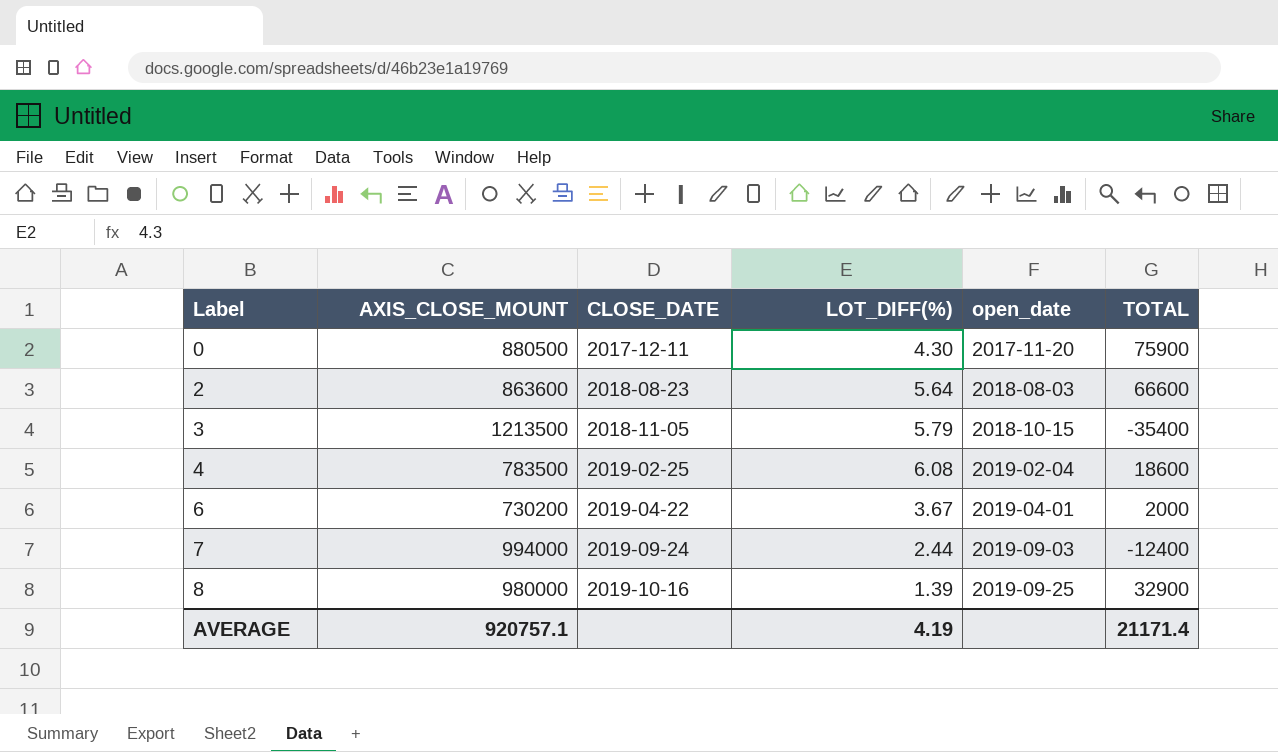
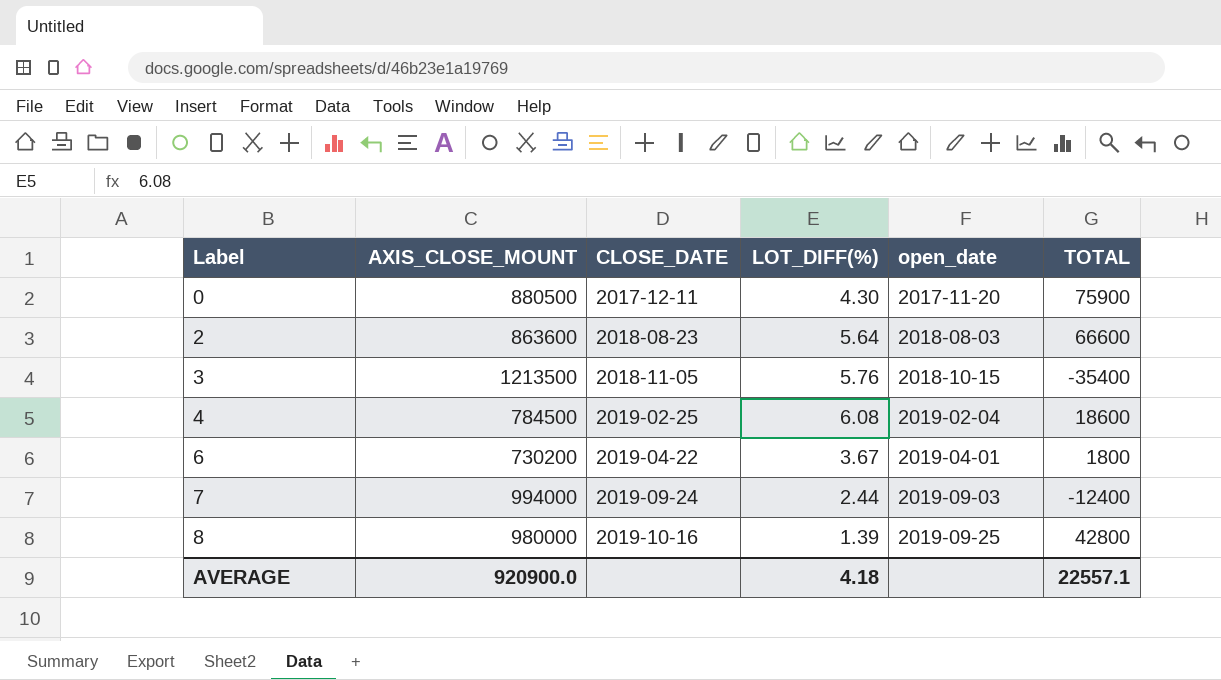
3 | LOT_DIFF(%): 5.79 -> 5.76
4 | AXIS_CLOSE_MOUNT: 783500 -> 784500
6 | TOTAL: 2000 -> 1800
8 | TOTAL: 32900 -> 42800
AVERAGE | AXIS_CLOSE_MOUNT: 920757.1 -> 920900.0
AVERAGE | LOT_DIFF(%): 4.19 -> 4.18
AVERAGE | TOTAL: 21171.4 -> 22557.1

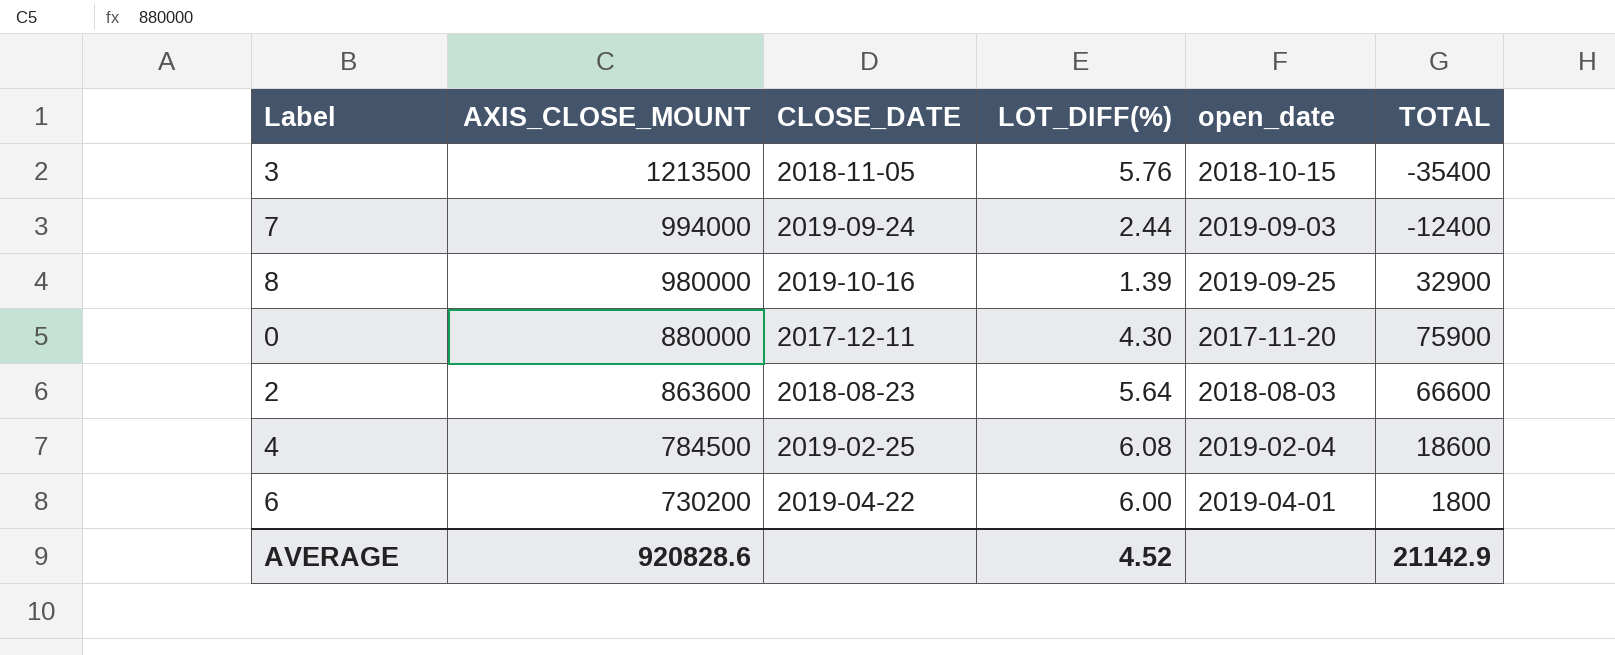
row order: Label ascending -> AXIS_CLOSE_MOUNT descending
8 | TOTAL: 42800 -> 32900
0 | AXIS_CLOSE_MOUNT: 880500 -> 880000
6 | LOT_DIFF(%): 3.67 -> 6.00
AVERAGE | AXIS_CLOSE_MOUNT: 920900.0 -> 920828.6
AVERAGE | LOT_DIFF(%): 4.18 -> 4.52
AVERAGE | TOTAL: 22557.1 -> 21142.9

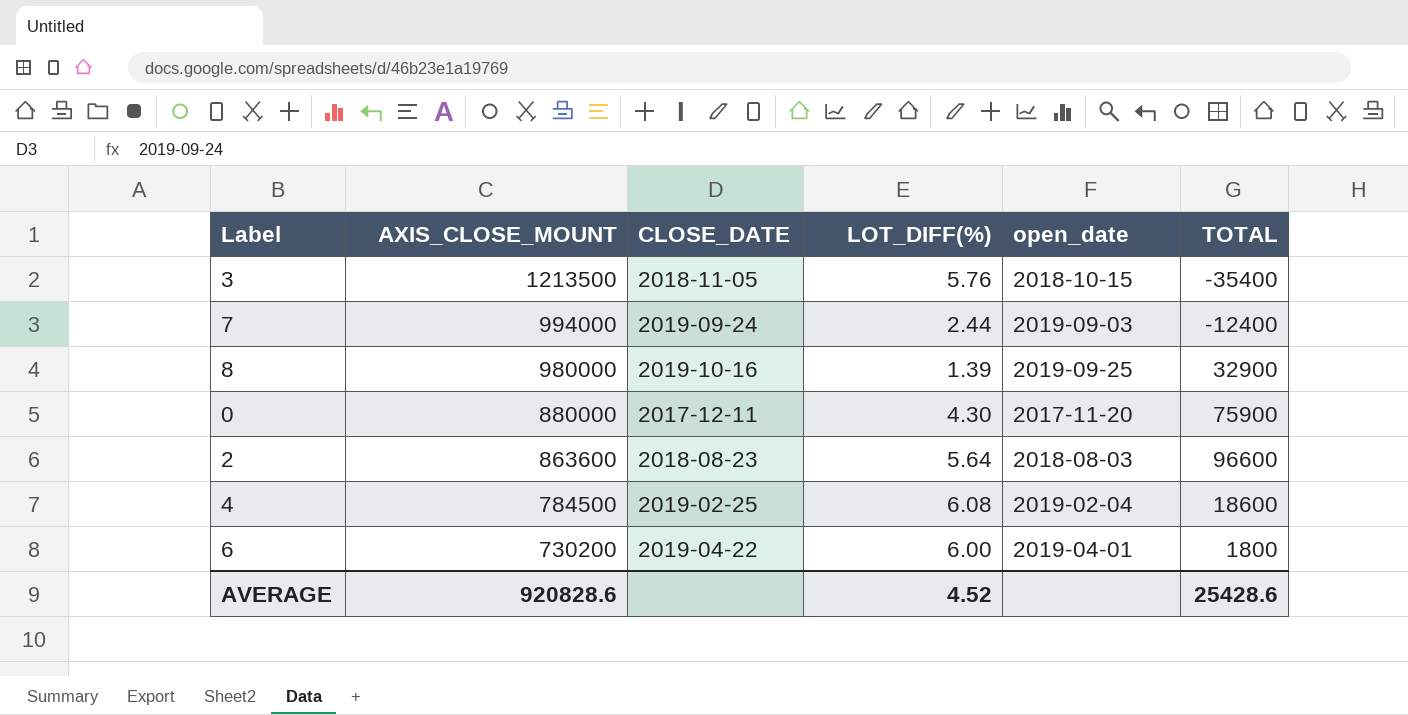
2 | TOTAL: 66600 -> 96600
AVERAGE | TOTAL: 21142.9 -> 25428.6

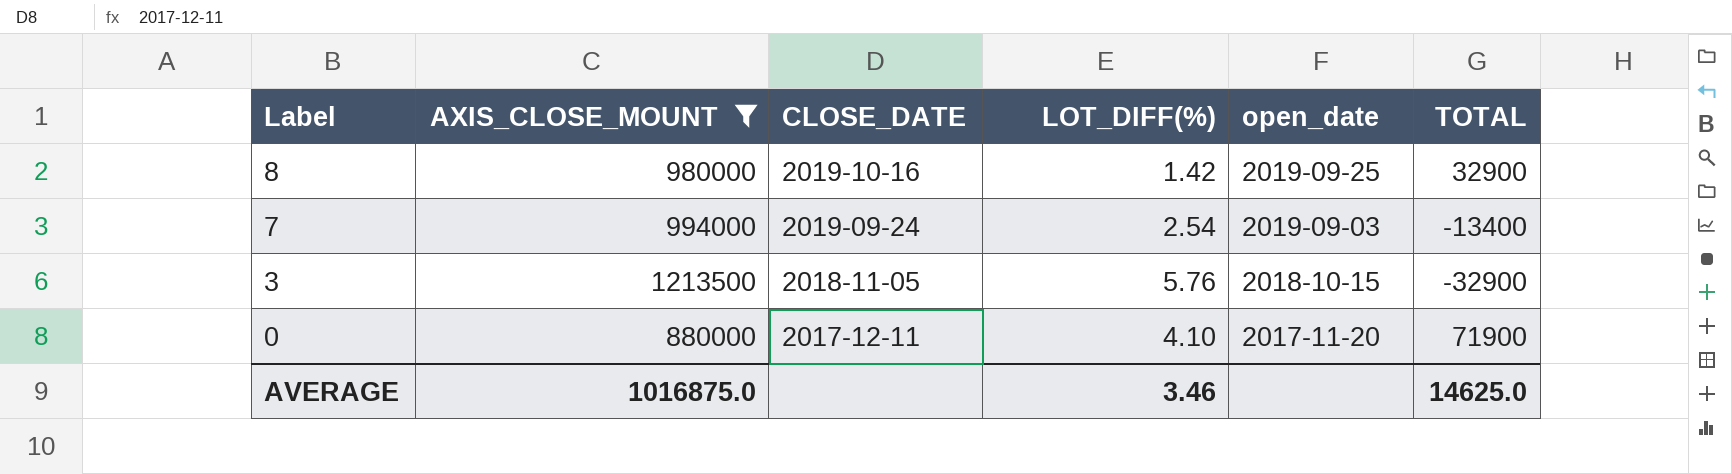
filter: none -> AXIS_CLOSE_MOUNT >= 880000
row order: AXIS_CLOSE_MOUNT descending -> Label descending
8 | LOT_DIFF(%): 1.39 -> 1.42
7 | LOT_DIFF(%): 2.44 -> 2.54
7 | TOTAL: -12400 -> -13400
3 | TOTAL: -35400 -> -32900
0 | LOT_DIFF(%): 4.30 -> 4.10
0 | TOTAL: 75900 -> 71900
AVERAGE | AXIS_CLOSE_MOUNT: 920828.6 -> 1016875.0
AVERAGE | LOT_DIFF(%): 4.52 -> 3.46
AVERAGE | TOTAL: 25428.6 -> 14625.0

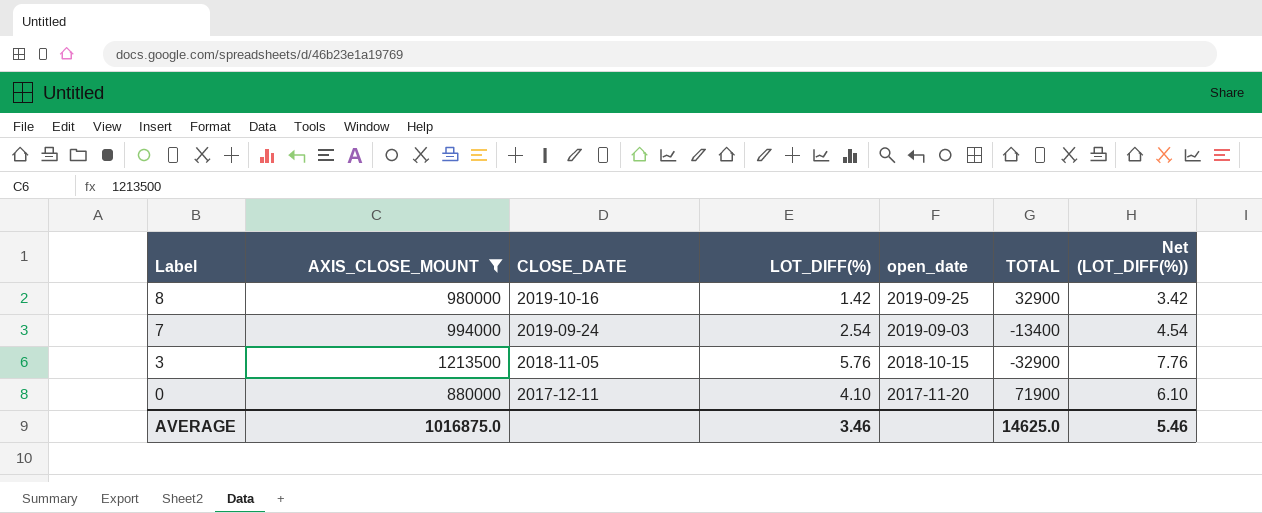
column Net (LOT_DIFF(%)) | formula: none -> [LOT_DIFF(%)] + 2

